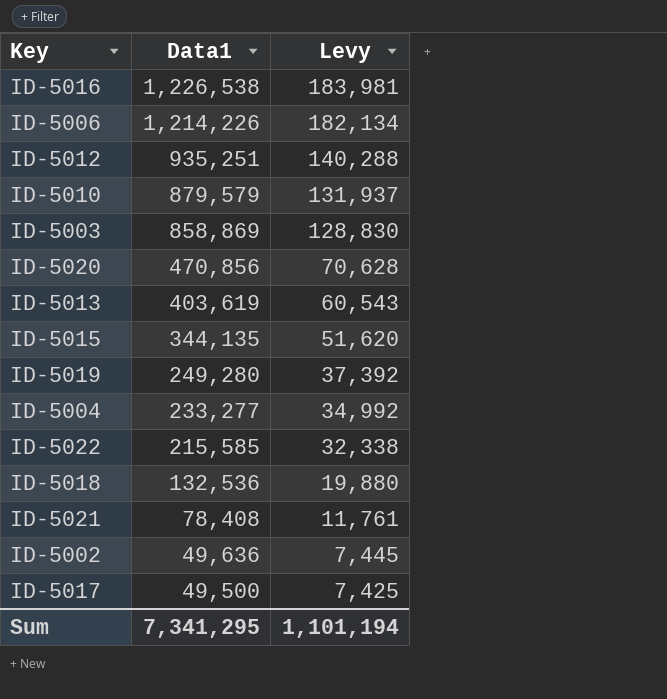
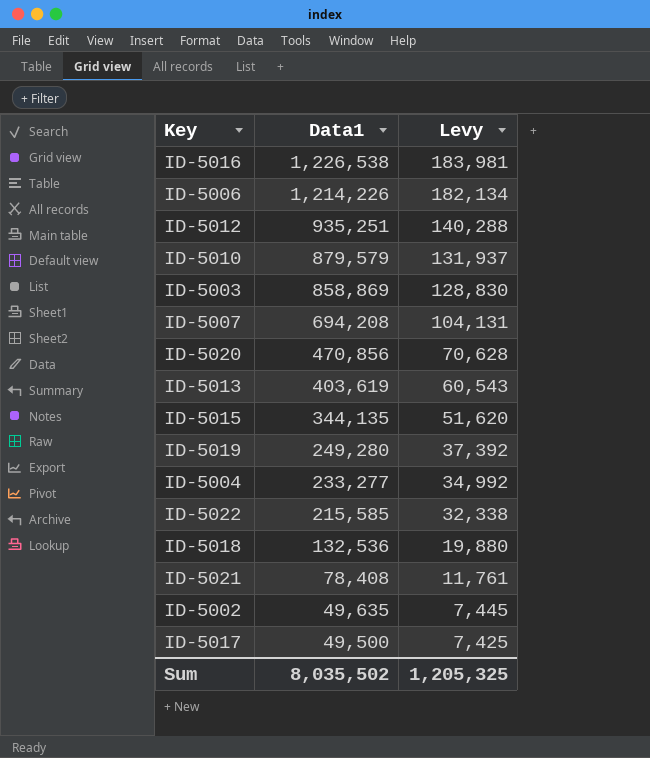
row ID-5007: none -> 694,208 | 104,131
ID-5002 | Data1: 49,636 -> 49,635
Sum | Data1: 7,341,295 -> 8,035,502
Sum | Levy: 1,101,194 -> 1,205,325

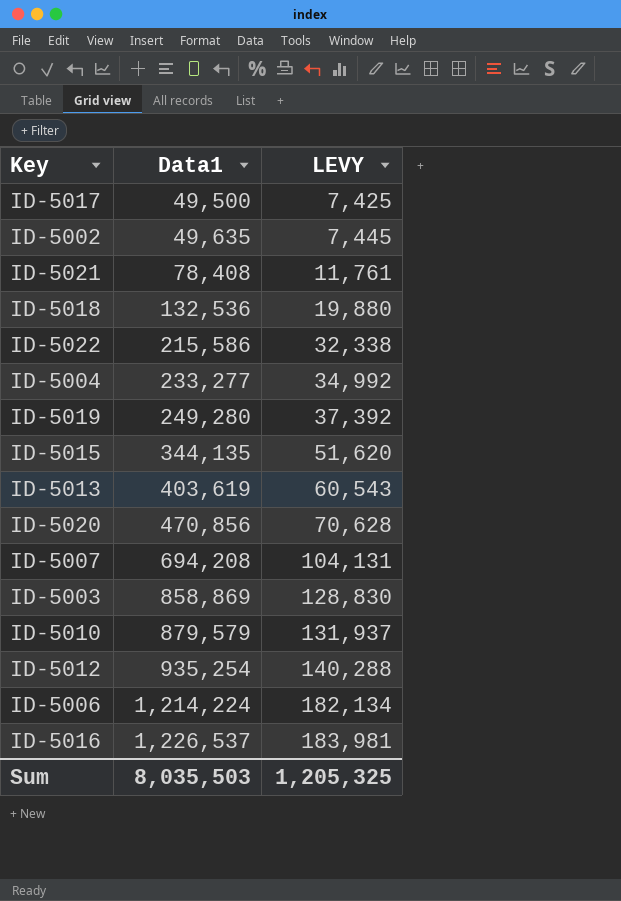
row order: Data1 descending -> Data1 ascending
column name: Levy -> LEVY
ID-5022 | Data1: 215,585 -> 215,586
ID-5012 | Data1: 935,251 -> 935,254
ID-5006 | Data1: 1,214,226 -> 1,214,224
ID-5016 | Data1: 1,226,538 -> 1,226,537
Sum | Data1: 8,035,502 -> 8,035,503

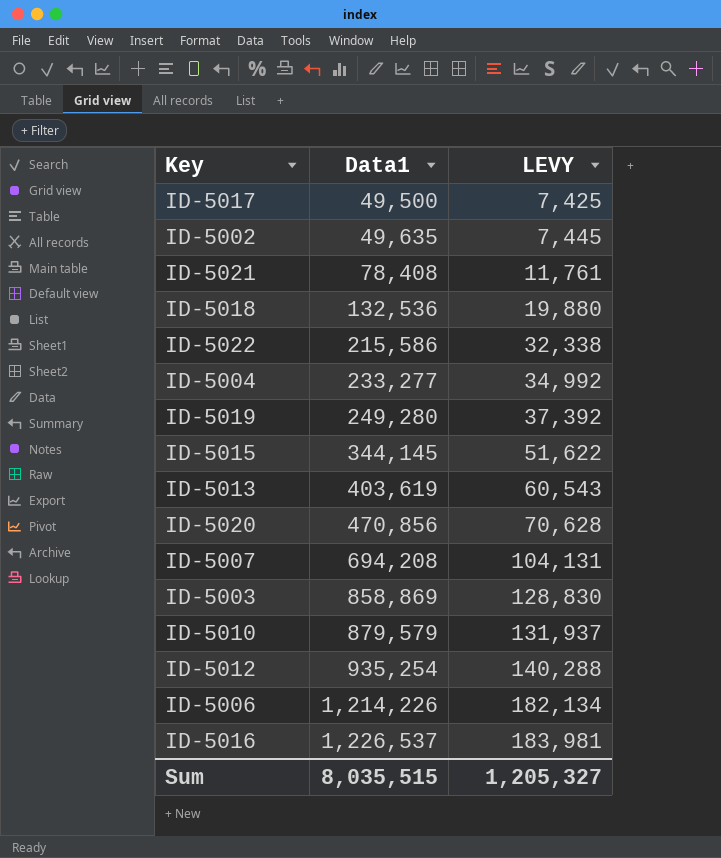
ID-5015 | Data1: 344,135 -> 344,145
ID-5015 | LEVY: 51,620 -> 51,622
ID-5006 | Data1: 1,214,224 -> 1,214,226
Sum | Data1: 8,035,503 -> 8,035,515
Sum | LEVY: 1,205,325 -> 1,205,327

